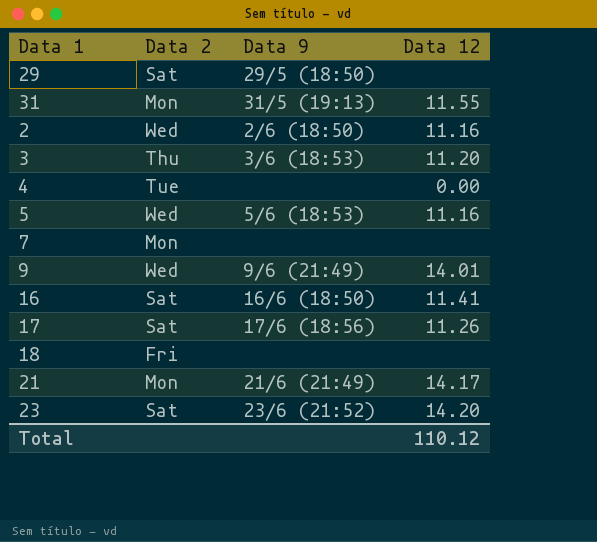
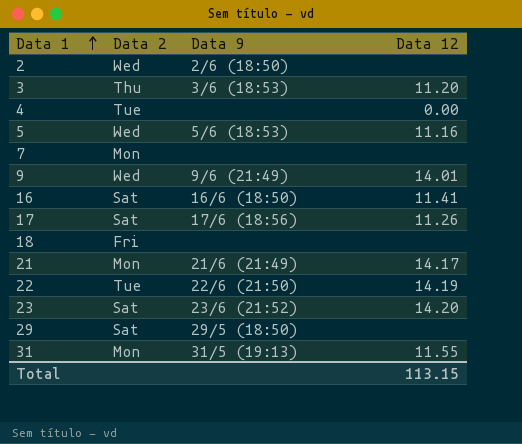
row order: none -> Data 1 ascending
2 | Data 12: 11.16 -> none
row 22: none -> Tue | 22/6 (21:50) | 14.19
Total | Data 12: 110.12 -> 113.15

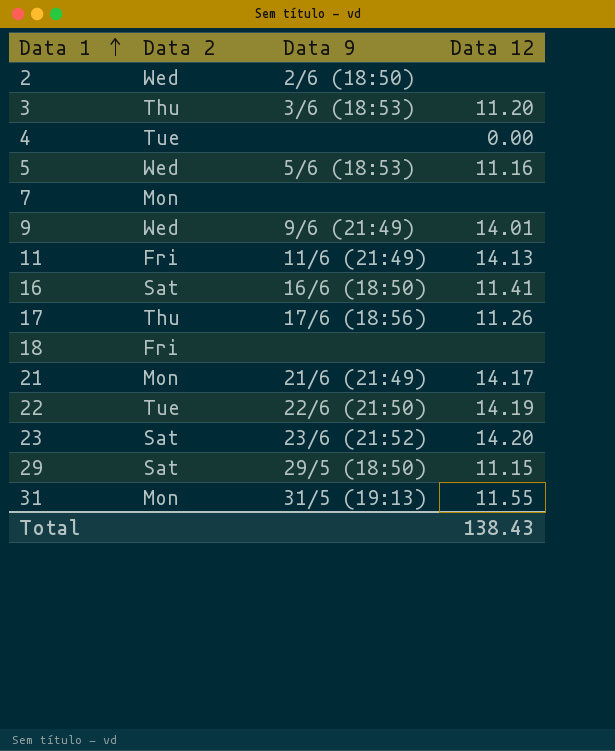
row 11: none -> Fri | 11/6 (21:49) | 14.13
17 | Data 2: Sat -> Thu
29 | Data 12: none -> 11.15
Total | Data 12: 113.15 -> 138.43

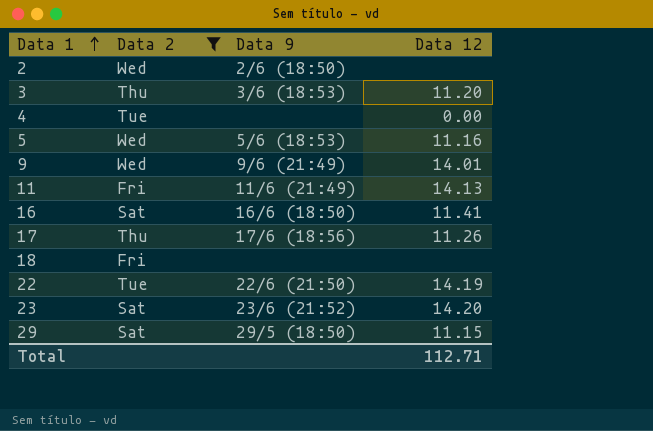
filter: none -> Data 2 != Mon
Total | Data 12: 138.43 -> 112.71

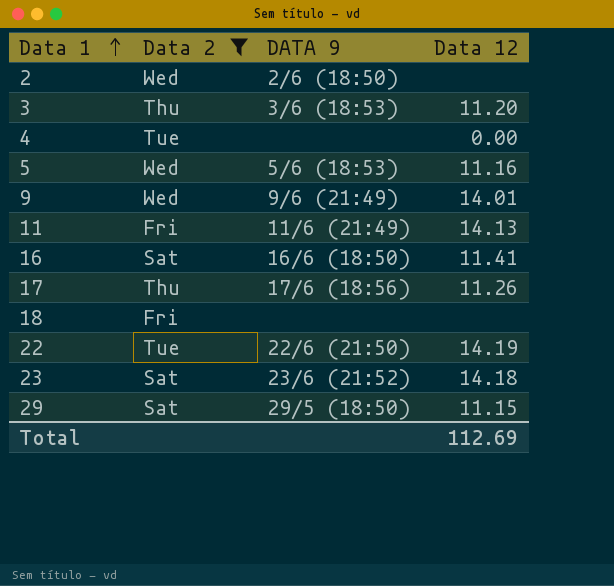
column name: Data 9 -> DATA 9
23 | Data 12: 14.20 -> 14.18
Total | Data 12: 112.71 -> 112.69

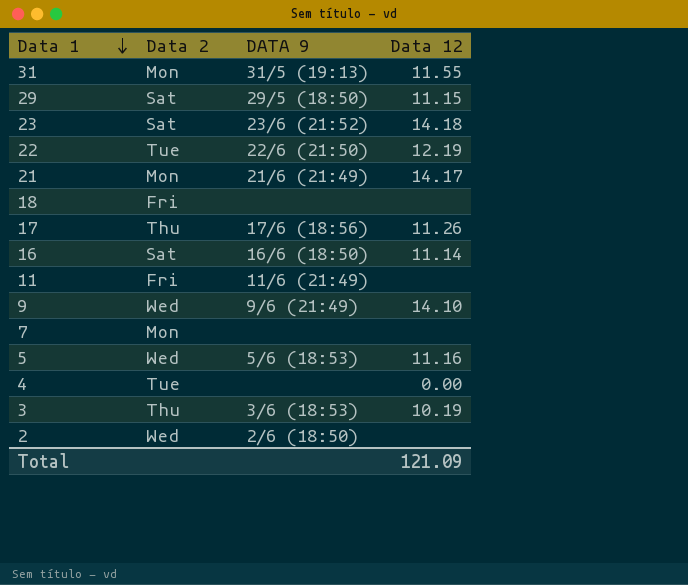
filter: Data 2 != Mon -> none
row order: Data 1 ascending -> Data 1 descending
22 | Data 12: 14.19 -> 12.19
16 | Data 12: 11.41 -> 11.14
11 | Data 12: 14.13 -> none
9 | Data 12: 14.01 -> 14.10
3 | Data 12: 11.20 -> 10.19
Total | Data 12: 112.69 -> 121.09

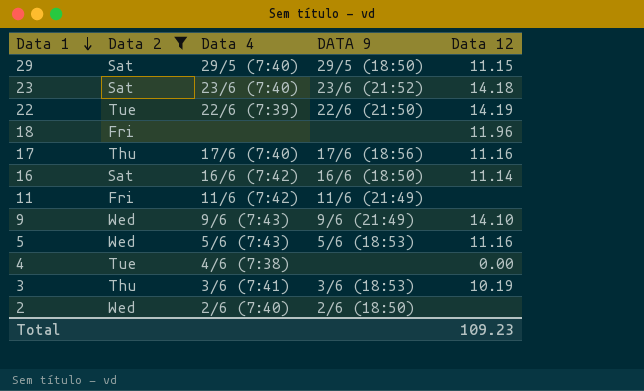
filter: none -> Data 2 != Mon
column Data 4 | position: none -> 3
22 | Data 12: 12.19 -> 14.19
18 | Data 12: none -> 11.96
17 | Data 12: 11.26 -> 11.16
Total | Data 12: 121.09 -> 109.23

